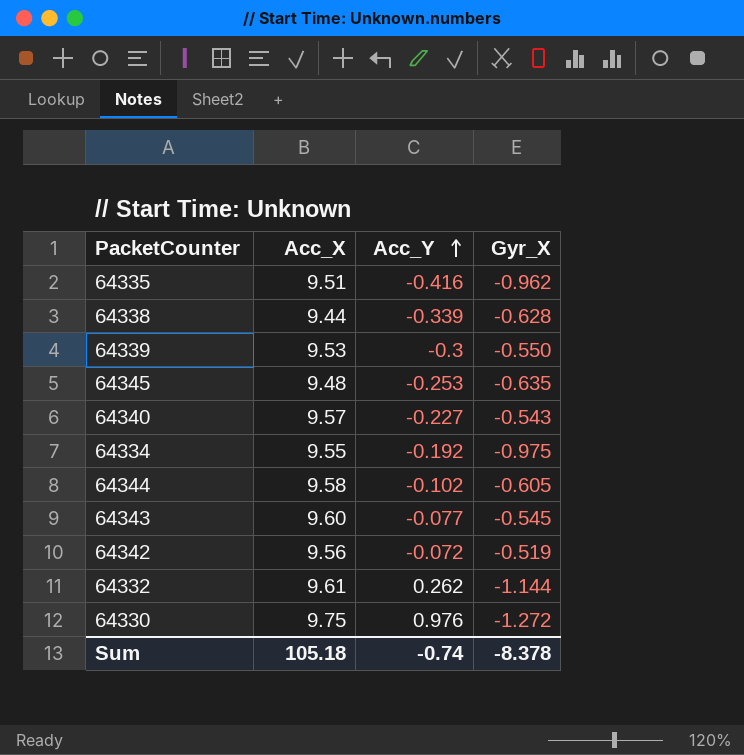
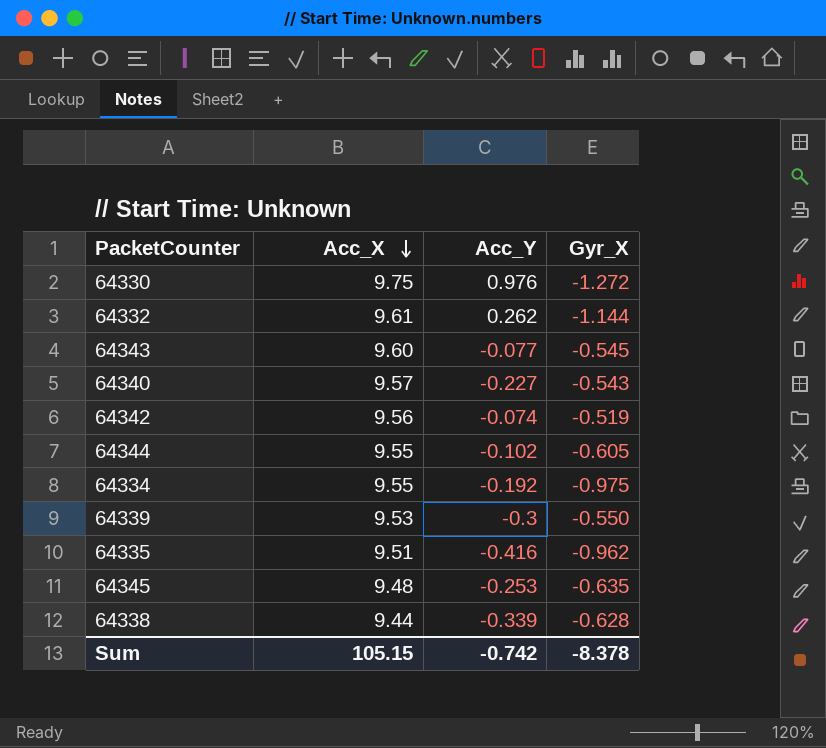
row order: Acc_Y ascending -> Acc_X descending
64342 | Acc_Y: -0.072 -> -0.074
64344 | Acc_X: 9.58 -> 9.55
Sum | Acc_X: 105.18 -> 105.15
Sum | Acc_Y: -0.74 -> -0.742

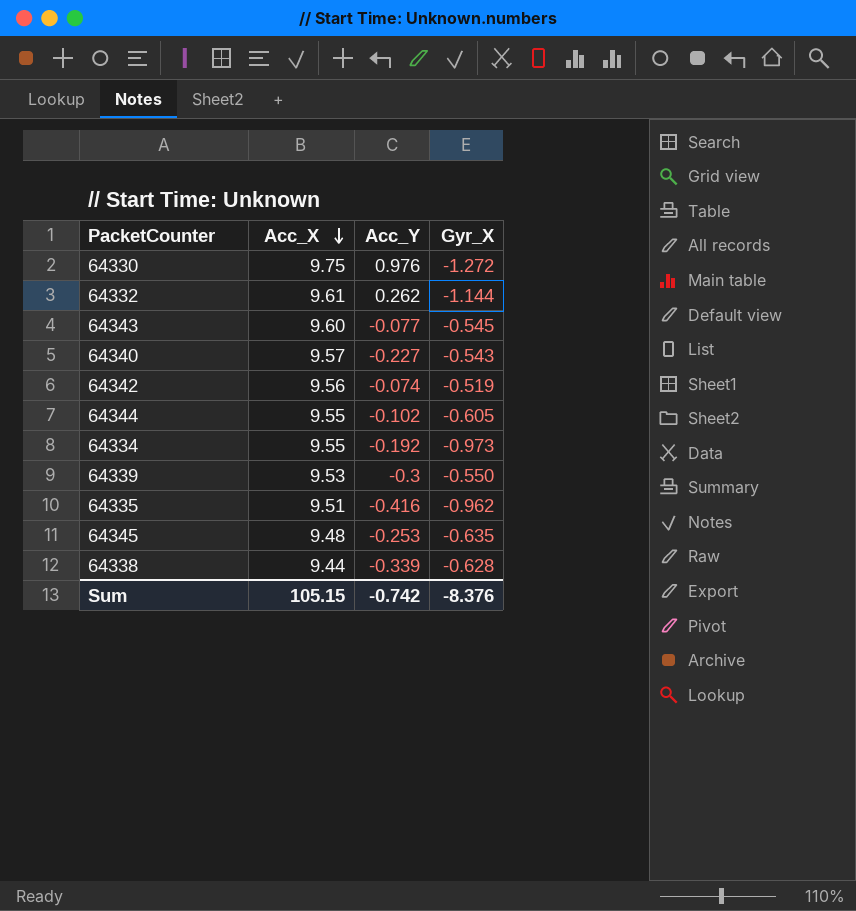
64334 | Gyr_X: -0.975 -> -0.973
Sum | Gyr_X: -8.378 -> -8.376

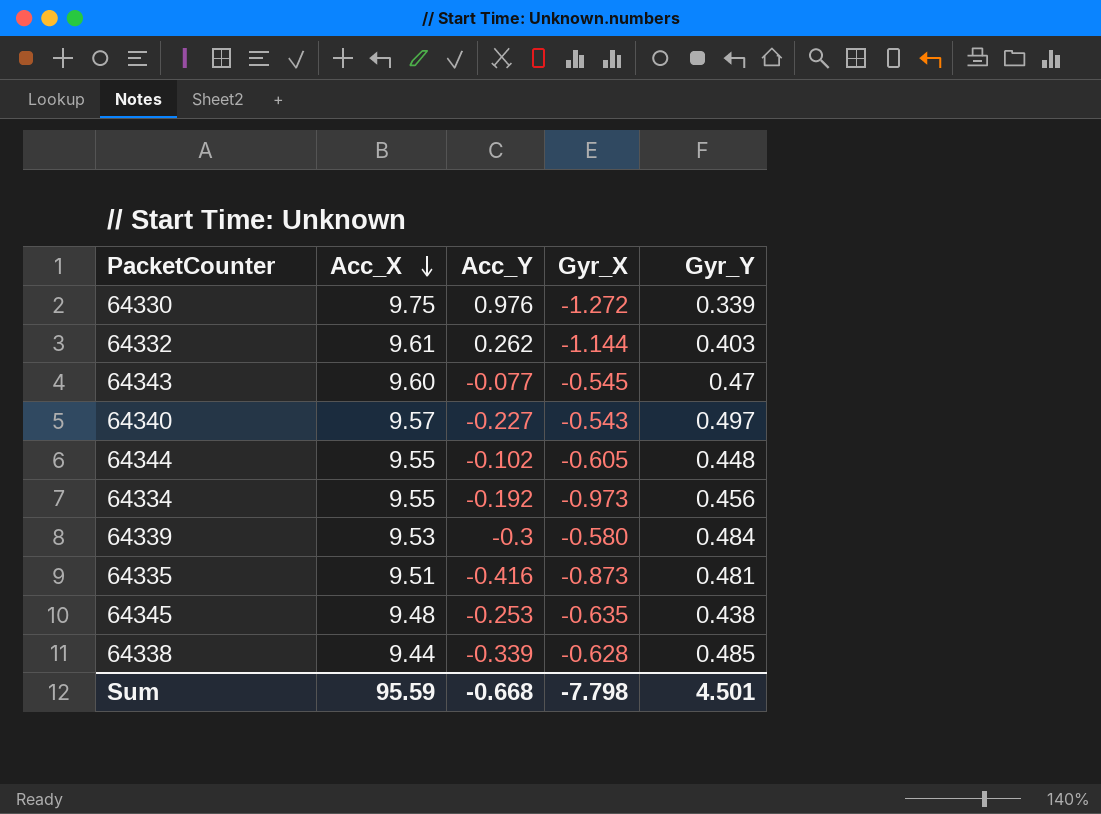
column Gyr_Y | position: none -> 5
row 64342: 9.56 | -0.074 | -0.519 -> none
64339 | Gyr_X: -0.550 -> -0.580
64335 | Gyr_X: -0.962 -> -0.873
Sum | Acc_X: 105.15 -> 95.59
Sum | Acc_Y: -0.742 -> -0.668
Sum | Gyr_X: -8.376 -> -7.798

